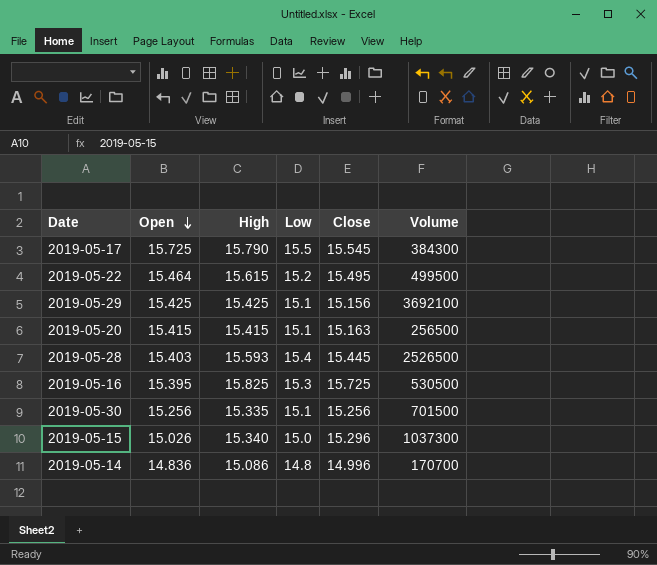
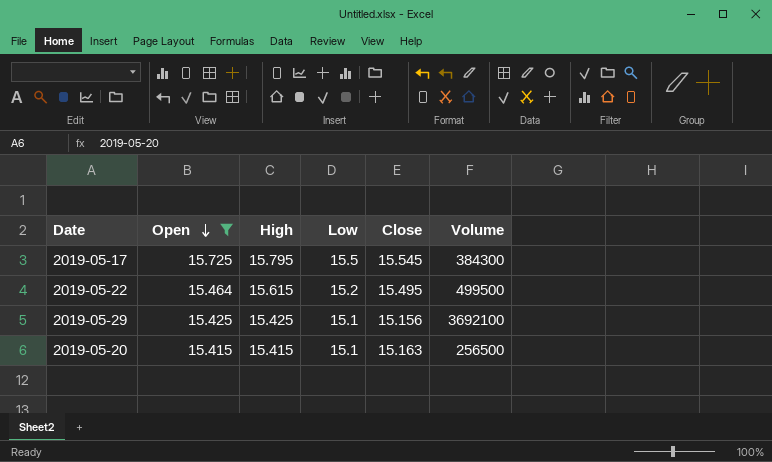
filter: none -> Open >= 15.415
2019-05-17 | High: 15.790 -> 15.795

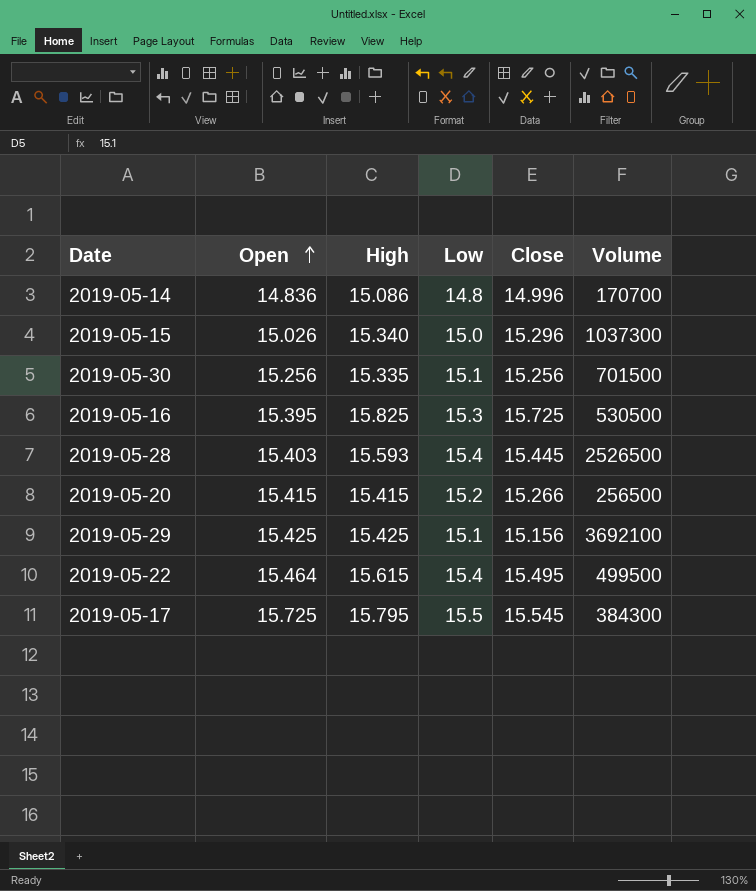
filter: Open >= 15.415 -> none
row order: Open descending -> Open ascending
2019-05-20 | Low: 15.1 -> 15.2
2019-05-20 | Close: 15.163 -> 15.266
2019-05-22 | Low: 15.2 -> 15.4

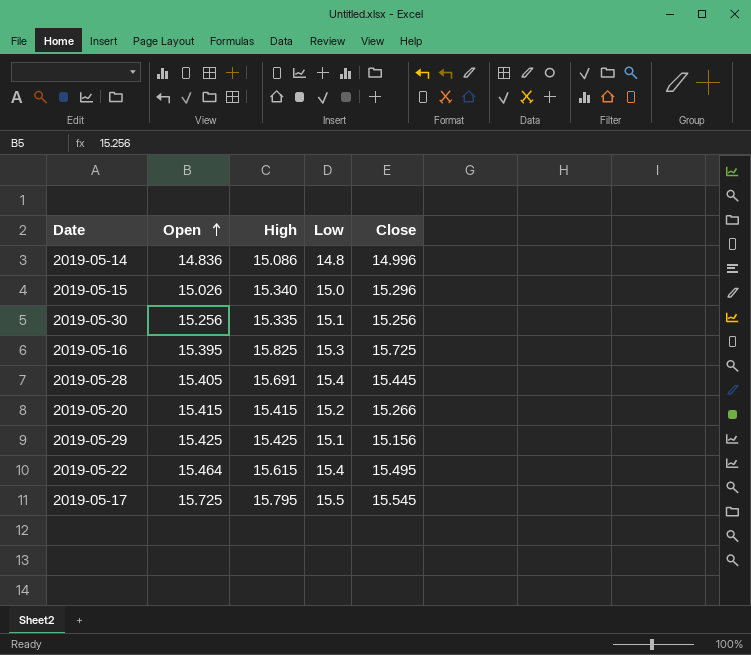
column Volume | position: 6 -> none
2019-05-28 | Open: 15.403 -> 15.405
2019-05-28 | High: 15.593 -> 15.691

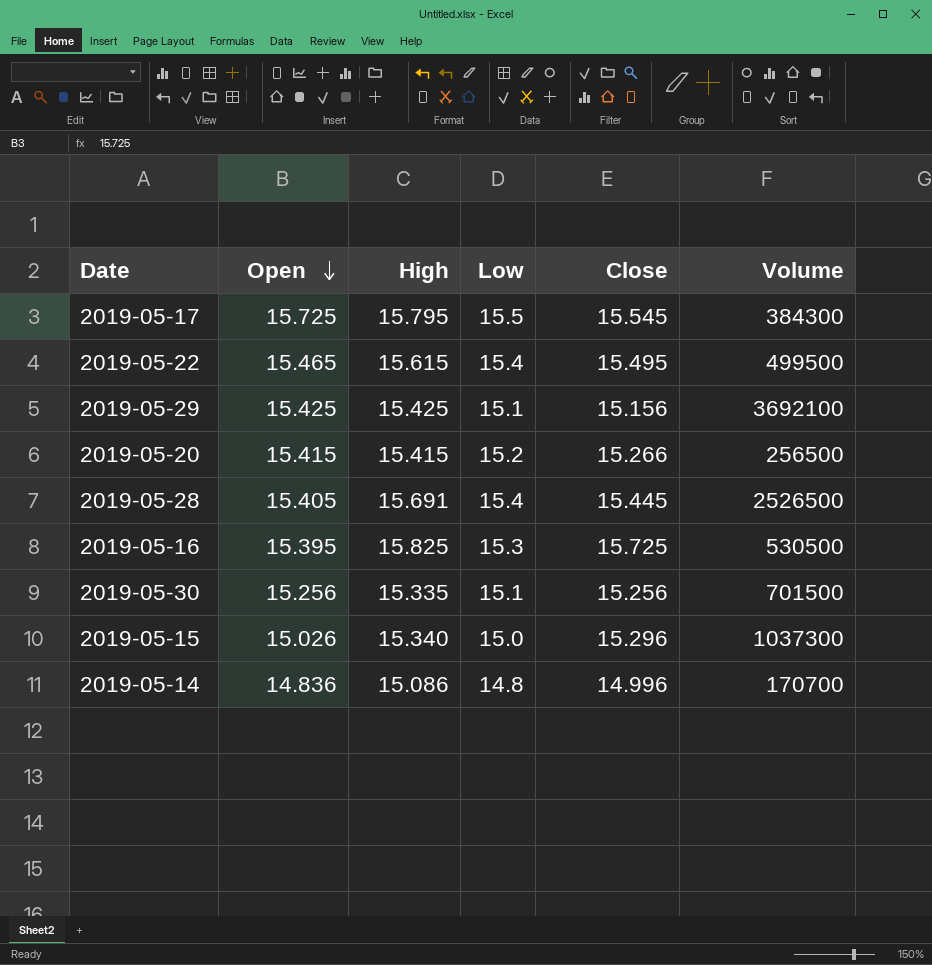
row order: Open ascending -> Open descending
column Volume | position: none -> 6
2019-05-22 | Open: 15.464 -> 15.465

